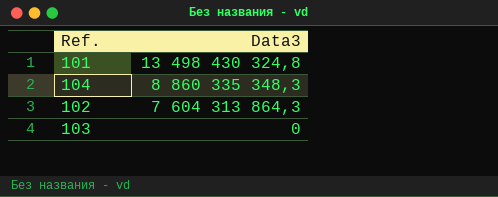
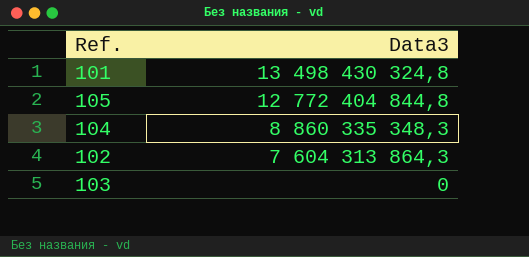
row 105: none -> 12 772 404 844,8

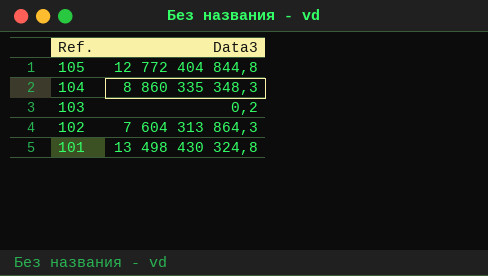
row order: Data3 descending -> Ref. descending
103 | Data3: 0 -> 0,2

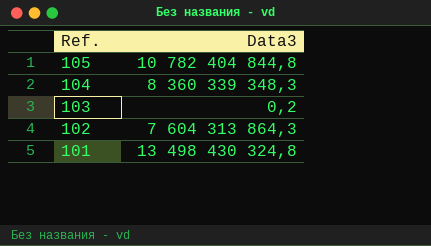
105 | Data3: 12 772 404 844,8 -> 10 782 404 844,8
104 | Data3: 8 860 335 348,3 -> 8 360 339 348,3

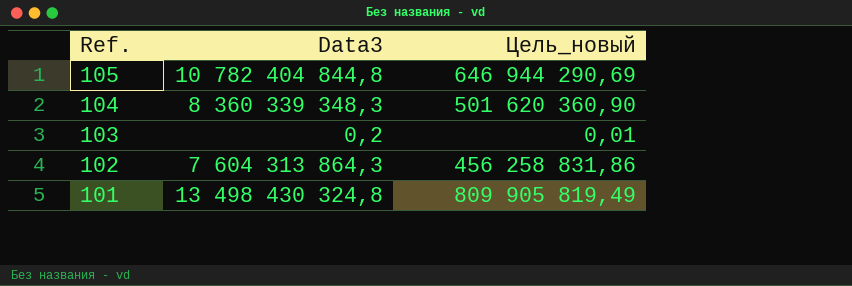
column Цель_новый | formula: none -> [Data3] * 0,06

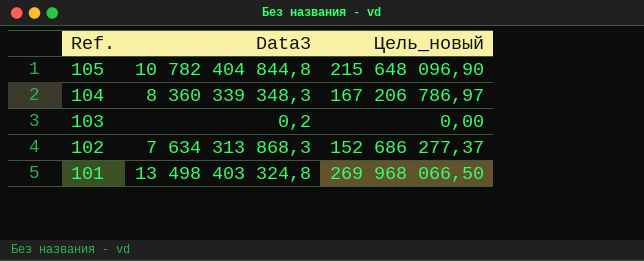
column Цель_новый | formula: [Data3] * 0,06 -> [Data3] * 0,02
102 | Data3: 7 604 313 864,3 -> 7 634 313 868,3
101 | Data3: 13 498 430 324,8 -> 13 498 403 324,8

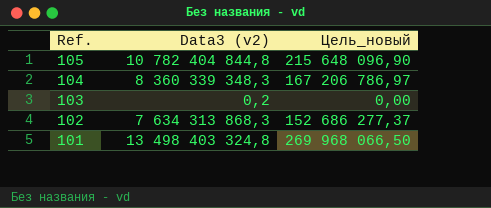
column name: Data3 -> Data3 (v2)

